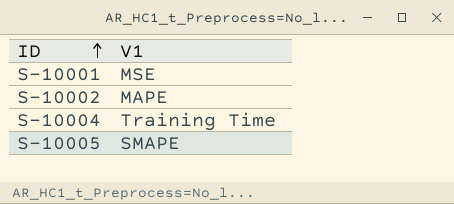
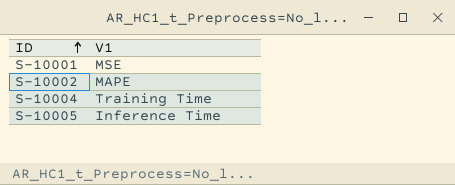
S-10005 | V1: SMAPE -> Inference Time

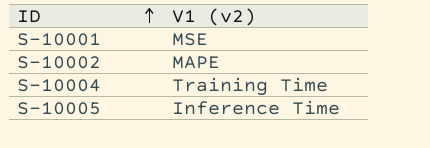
column name: V1 -> V1 (v2)

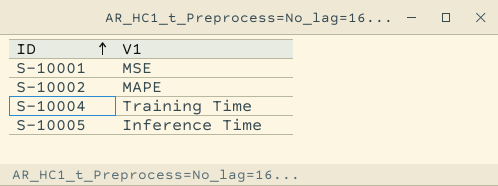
column name: V1 (v2) -> V1

